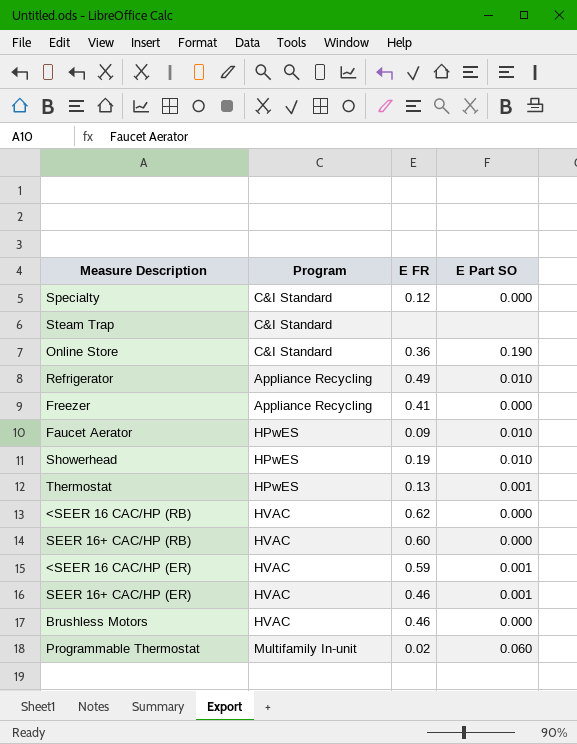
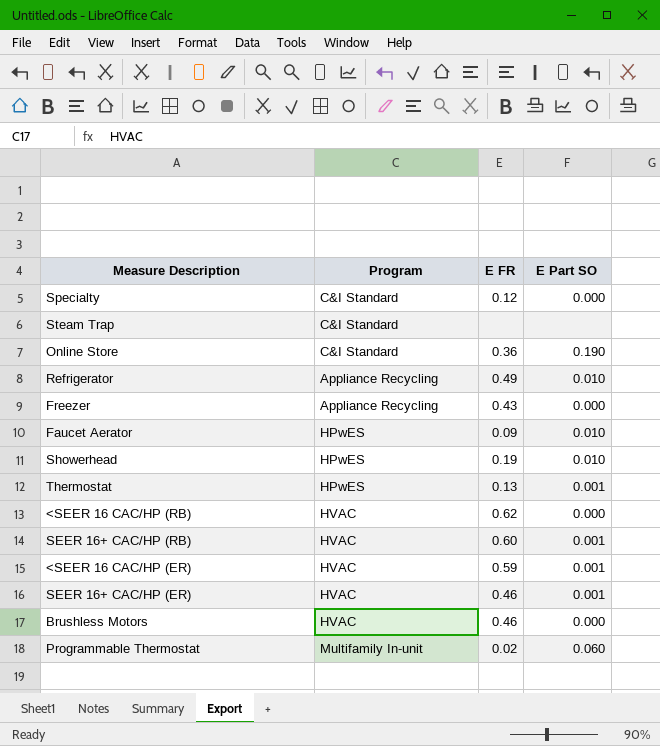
Freezer | E FR: 0.41 -> 0.43
SEER 16+ CAC/HP (RB) | E Part SO: 0.000 -> 0.001

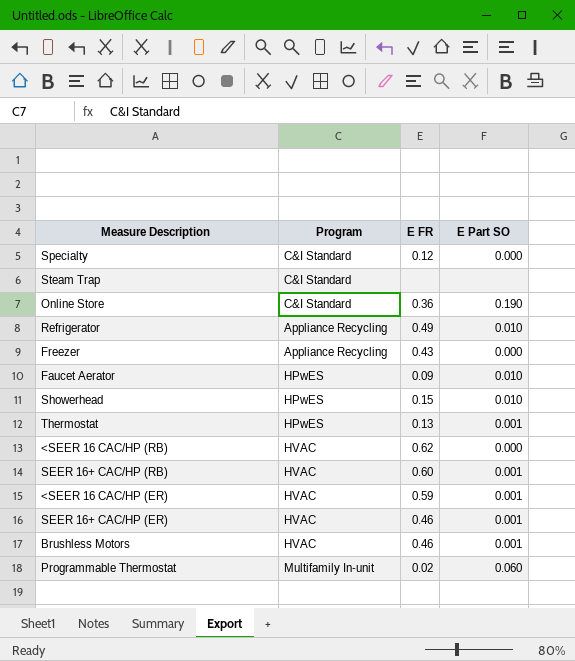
Showerhead | E FR: 0.19 -> 0.15
Brushless Motors | E Part SO: 0.000 -> 0.001

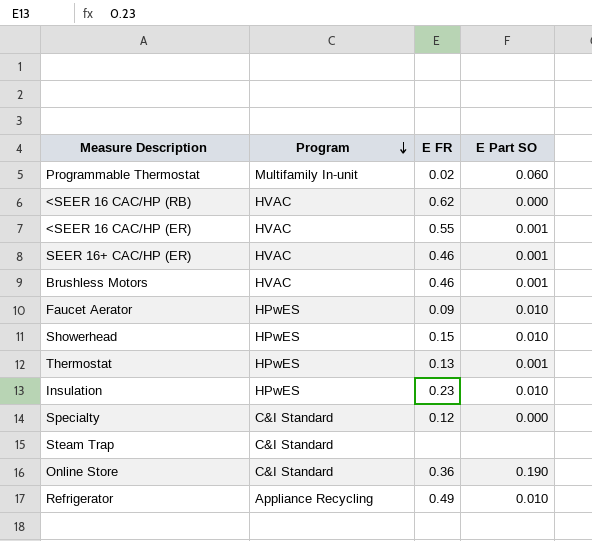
row order: none -> Program descending
row Freezer: Appliance Recycling | 0.43 | 0.000 -> none
row SEER 16+ CAC/HP (RB): HVAC | 0.60 | 0.001 -> none
<SEER 16 CAC/HP (ER) | E FR: 0.59 -> 0.55
row Insulation: none -> HPwES | 0.23 | 0.010

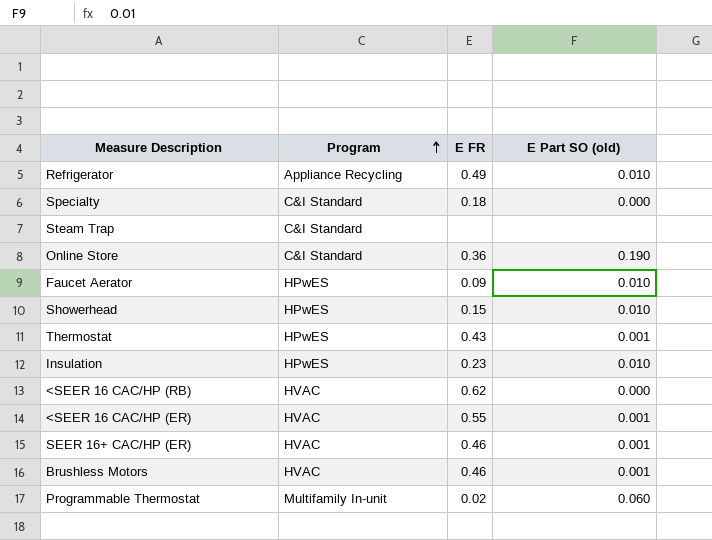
row order: Program descending -> Program ascending
column name: E Part SO -> E Part SO (old)
Specialty | E FR: 0.12 -> 0.18
Thermostat | E FR: 0.13 -> 0.43

